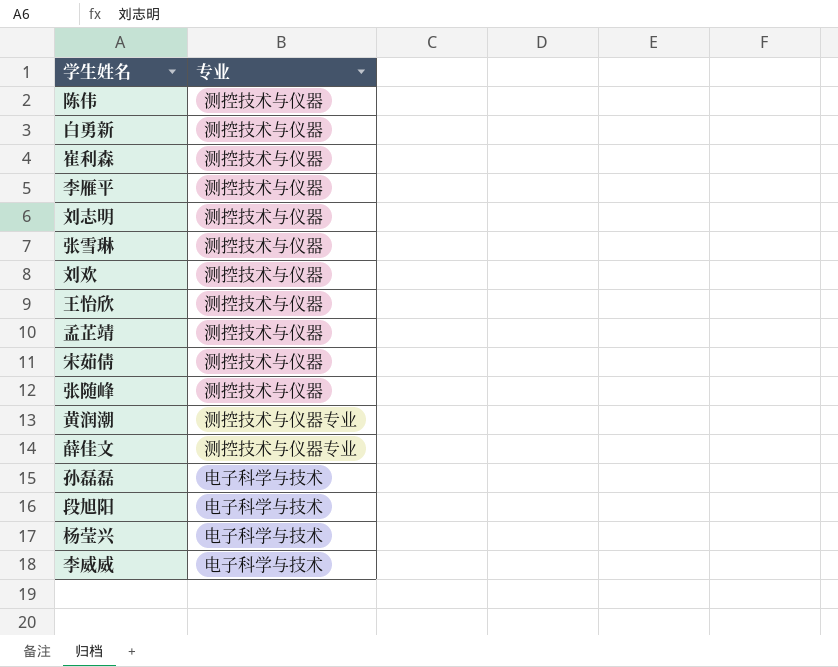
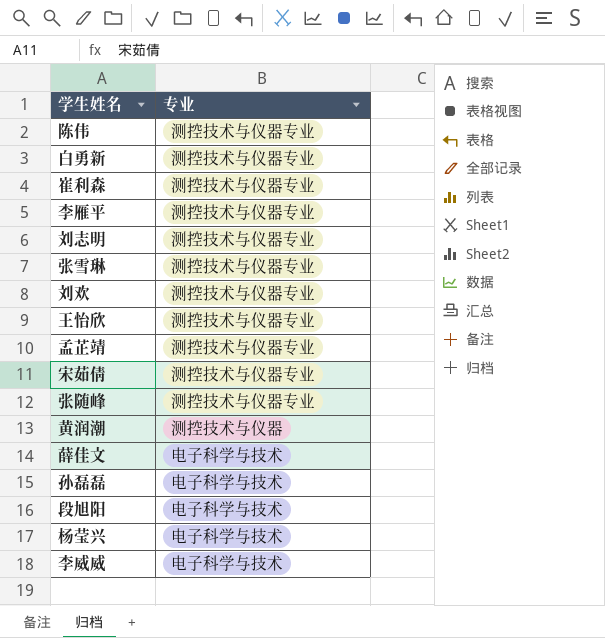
陈伟 | 专业: 测控技术与仪器 -> 测控技术与仪器专业
白勇新 | 专业: 测控技术与仪器 -> 测控技术与仪器专业
崔利森 | 专业: 测控技术与仪器 -> 测控技术与仪器专业
李雁平 | 专业: 测控技术与仪器 -> 测控技术与仪器专业
刘志明 | 专业: 测控技术与仪器 -> 测控技术与仪器专业
张雪琳 | 专业: 测控技术与仪器 -> 测控技术与仪器专业
刘欢 | 专业: 测控技术与仪器 -> 测控技术与仪器专业
王怡欣 | 专业: 测控技术与仪器 -> 测控技术与仪器专业
孟芷靖 | 专业: 测控技术与仪器 -> 测控技术与仪器专业
宋茹倩 | 专业: 测控技术与仪器 -> 测控技术与仪器专业
张随峰 | 专业: 测控技术与仪器 -> 测控技术与仪器专业
黄润潮 | 专业: 测控技术与仪器专业 -> 测控技术与仪器
薛佳文 | 专业: 测控技术与仪器专业 -> 电子科学与技术

